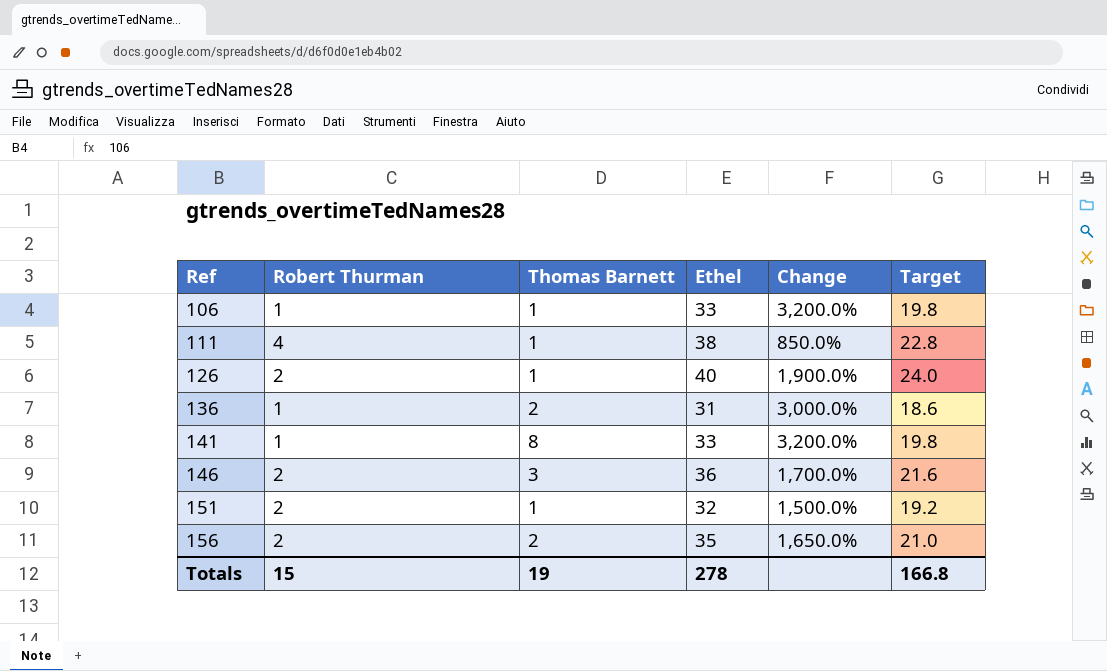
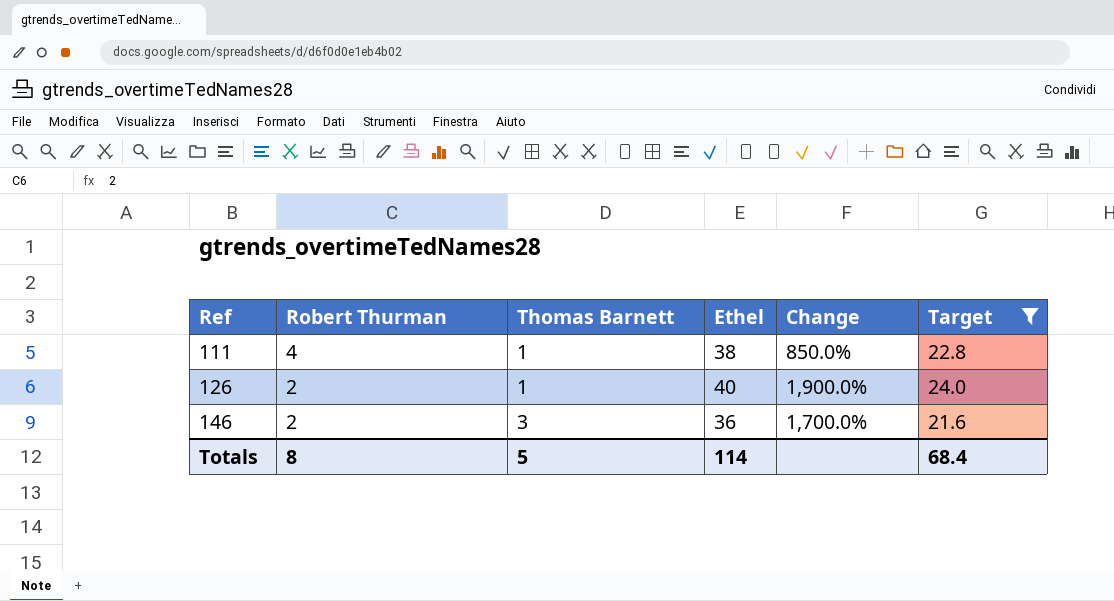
filter: none -> Target >= 21.6
Totals | Robert Thurman: 15 -> 8
Totals | Thomas Barnett: 19 -> 5
Totals | Ethel: 278 -> 114
Totals | Target: 166.8 -> 68.4

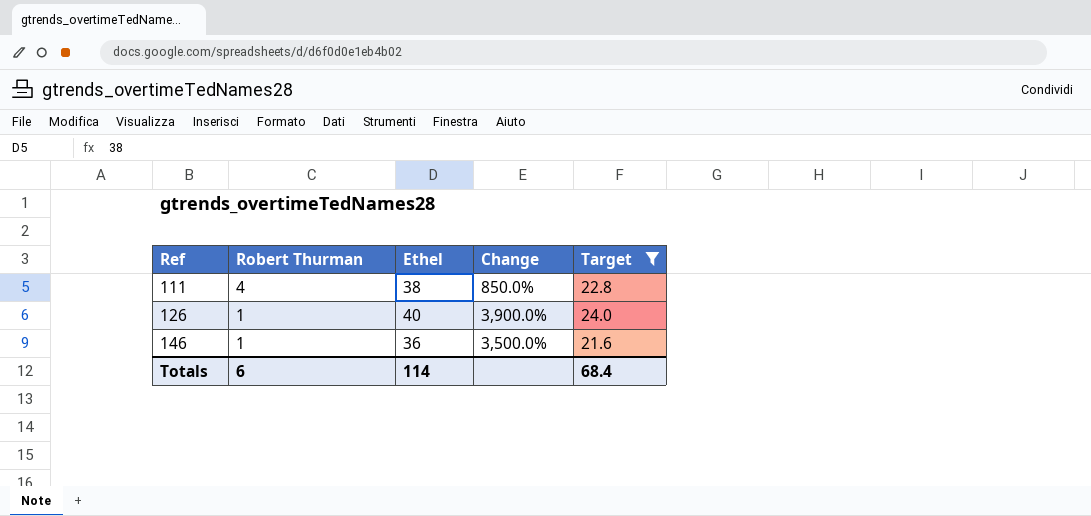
column Thomas Barnett | position: 3 -> none
126 | Robert Thurman: 2 -> 1
126 | Change: 1,900.0% -> 3,900.0%
146 | Robert Thurman: 2 -> 1
146 | Change: 1,700.0% -> 3,500.0%
Totals | Robert Thurman: 8 -> 6

